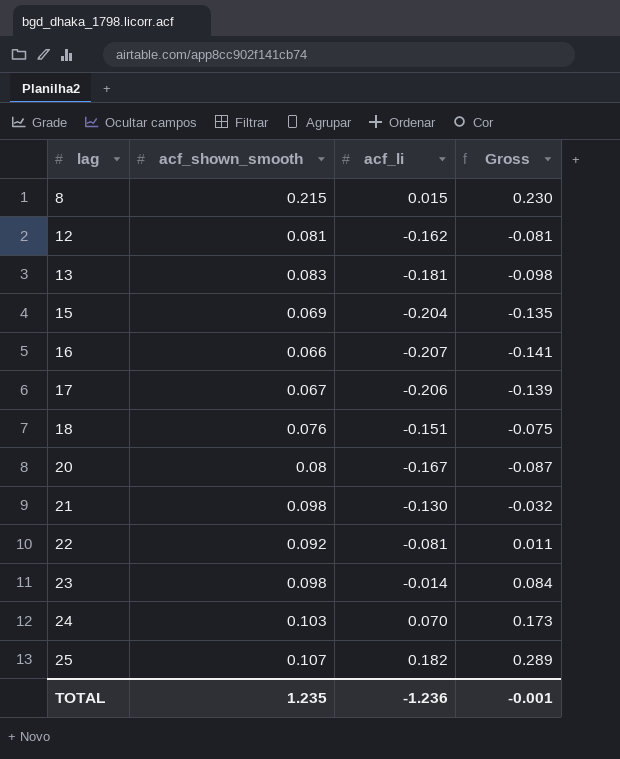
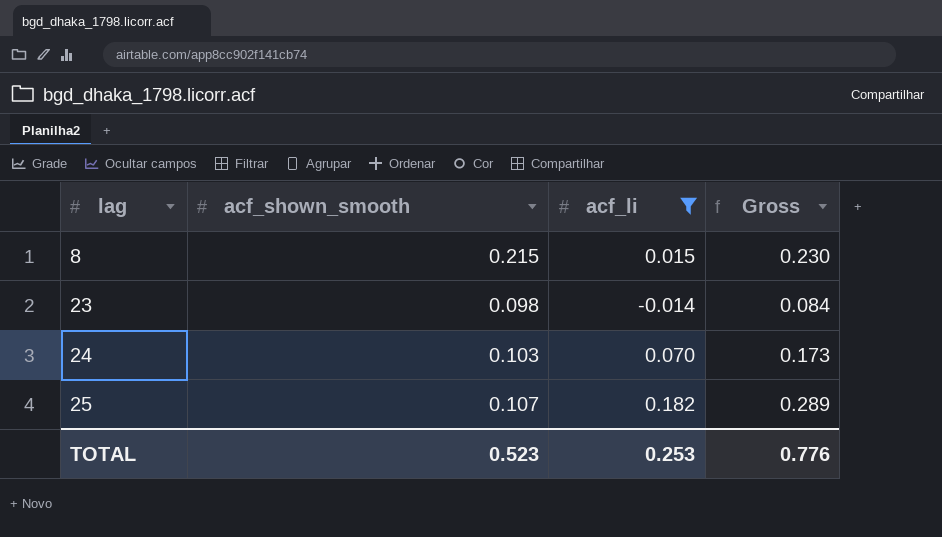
filter: none -> acf_li >= -0.014
TOTAL | acf_shown_smooth: 1.235 -> 0.523
TOTAL | acf_li: -1.236 -> 0.253
TOTAL | Gross: -0.001 -> 0.776

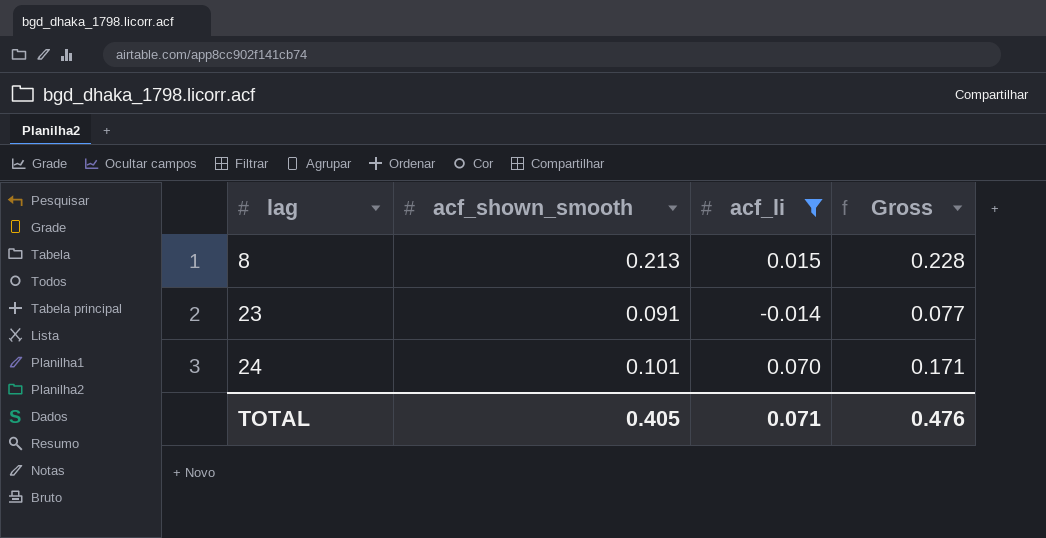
row 25: 0.107 | 0.182 | 0.289 -> none
8 | acf_shown_smooth: 0.215 -> 0.213
8 | Gross: 0.230 -> 0.228
23 | acf_shown_smooth: 0.098 -> 0.091
23 | Gross: 0.084 -> 0.077
24 | acf_shown_smooth: 0.103 -> 0.101
24 | Gross: 0.173 -> 0.171
TOTAL | acf_shown_smooth: 0.523 -> 0.405
TOTAL | acf_li: 0.253 -> 0.071
TOTAL | Gross: 0.776 -> 0.476

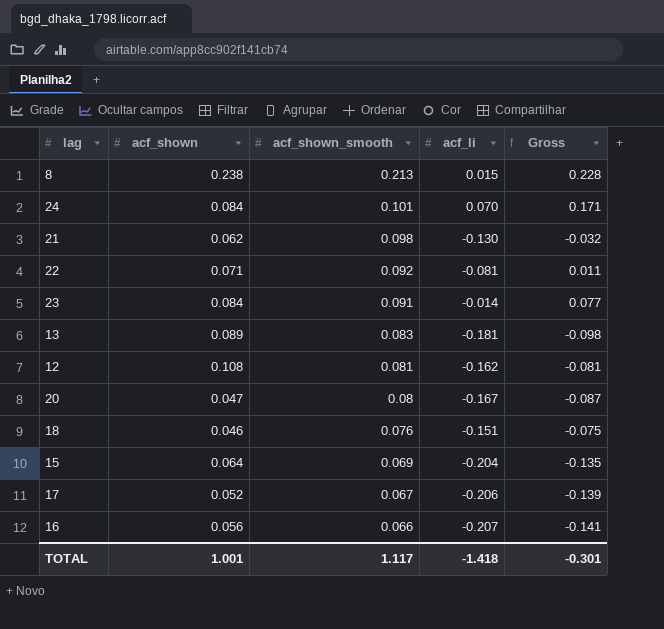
filter: acf_li >= -0.014 -> none
row order: lag ascending -> acf_shown_smooth descending
column acf_shown | position: none -> 2
TOTAL | acf_shown_smooth: 0.405 -> 1.117
TOTAL | acf_li: 0.071 -> -1.418
TOTAL | Gross: 0.476 -> -0.301

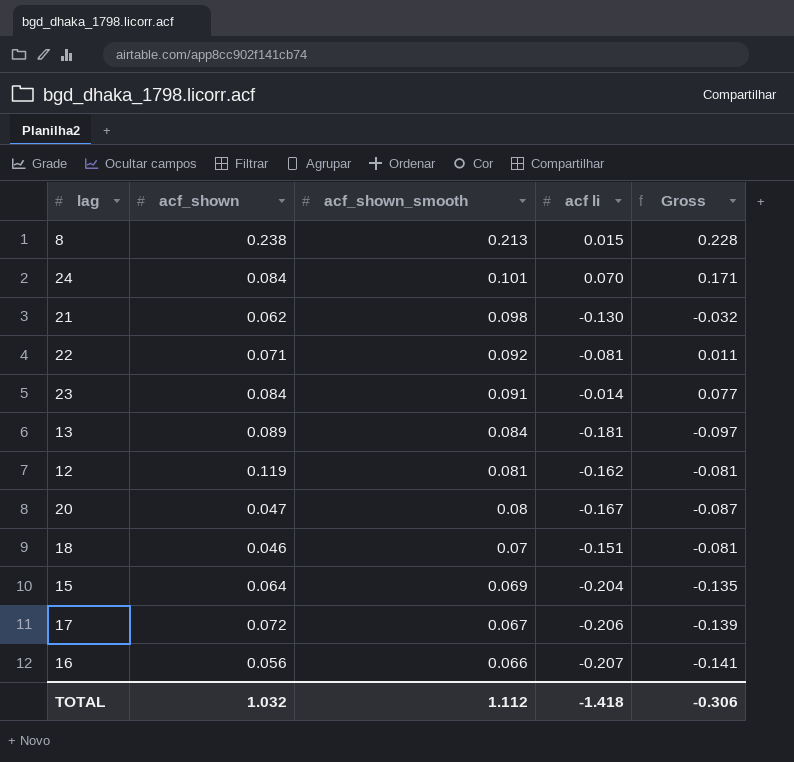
column name: acf_li -> acf li
13 | acf_shown_smooth: 0.083 -> 0.084
13 | Gross: -0.098 -> -0.097
12 | acf_shown: 0.108 -> 0.119
18 | acf_shown_smooth: 0.076 -> 0.07
18 | Gross: -0.075 -> -0.081
17 | acf_shown: 0.052 -> 0.072
TOTAL | acf_shown: 1.001 -> 1.032
TOTAL | acf_shown_smooth: 1.117 -> 1.112
TOTAL | Gross: -0.301 -> -0.306

